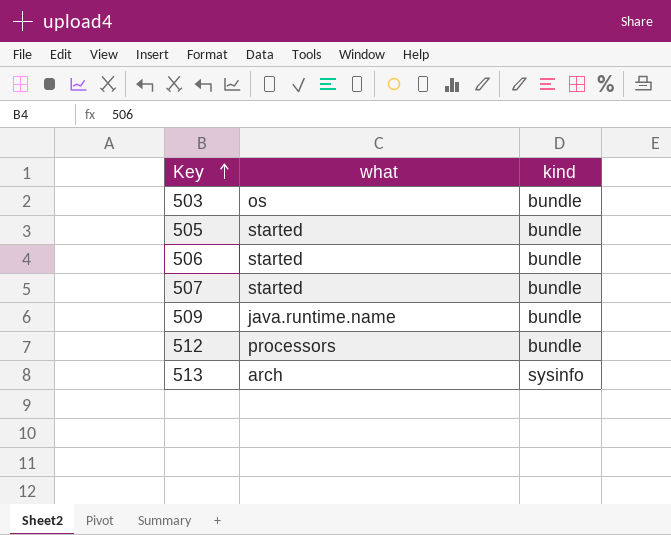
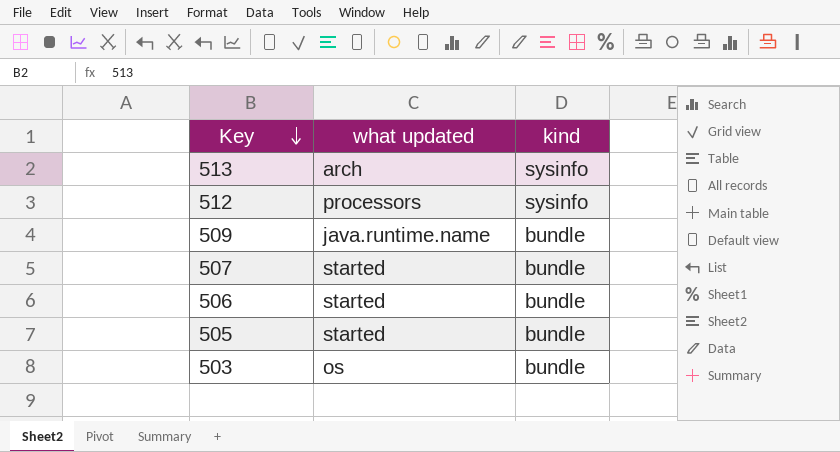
row order: Key ascending -> Key descending
column name: what -> what updated
512 | kind: bundle -> sysinfo

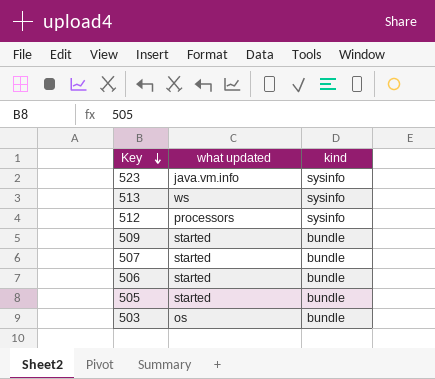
row 523: none -> java.vm.info | sysinfo
513 | what updated: arch -> ws
509 | what updated: java.runtime.name -> started

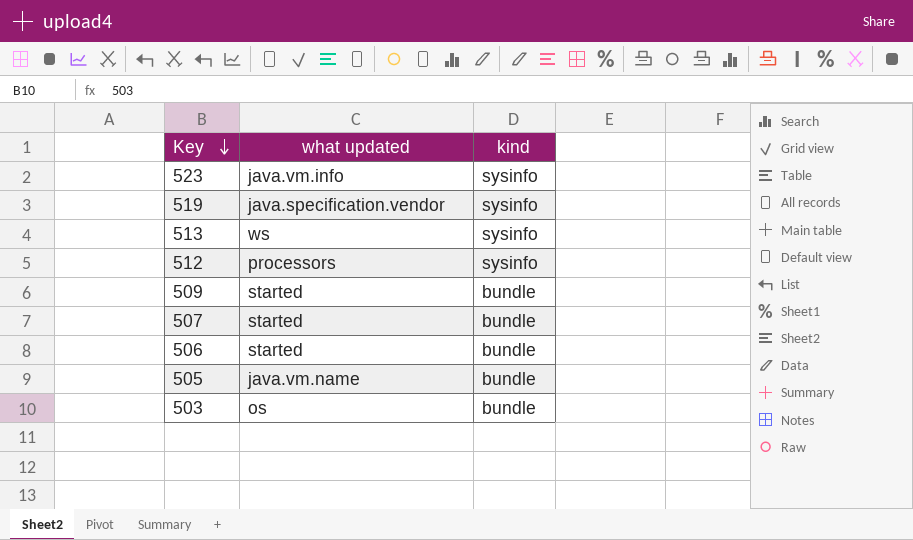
row 519: none -> java.specification.vendor | sysinfo
505 | what updated: started -> java.vm.name

